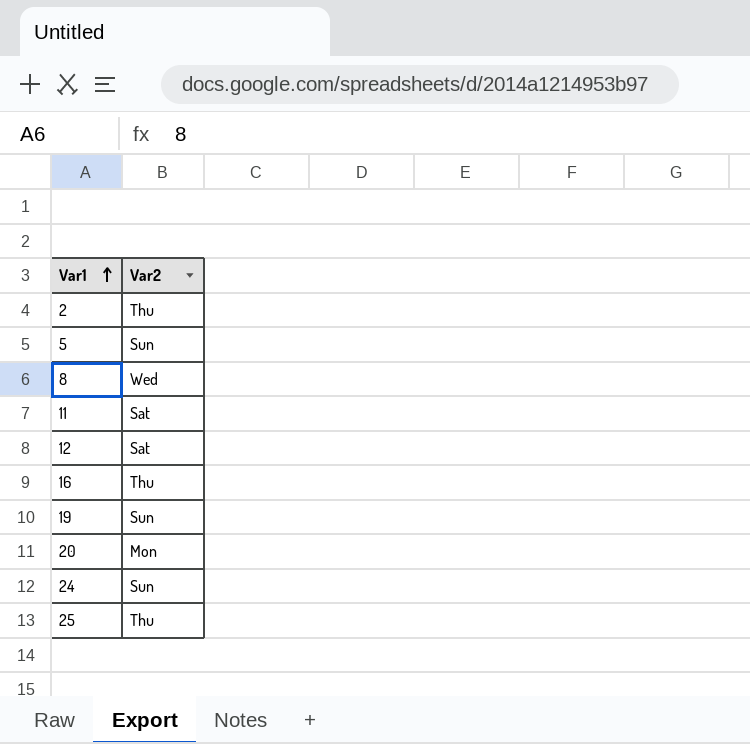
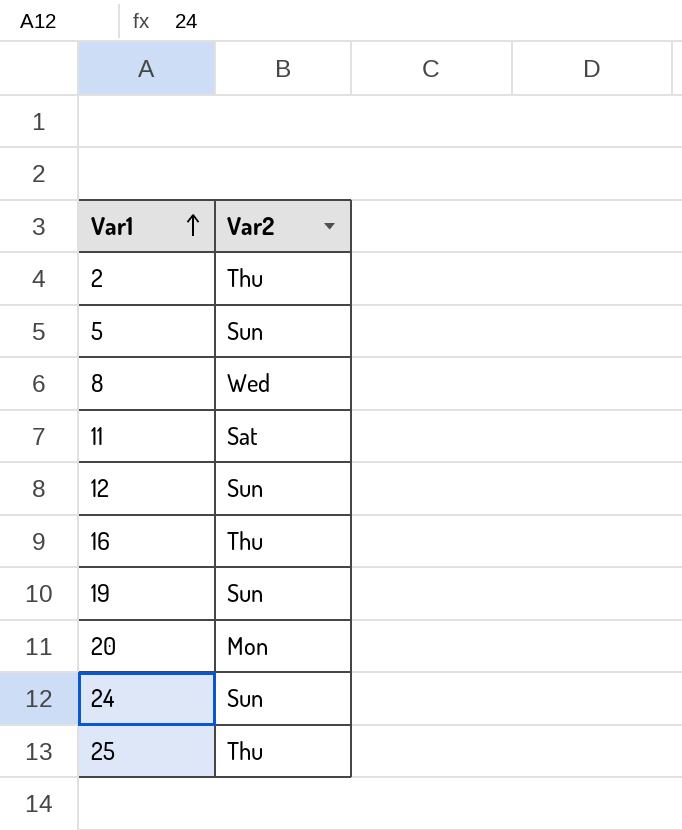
12 | Var2: Sat -> Sun

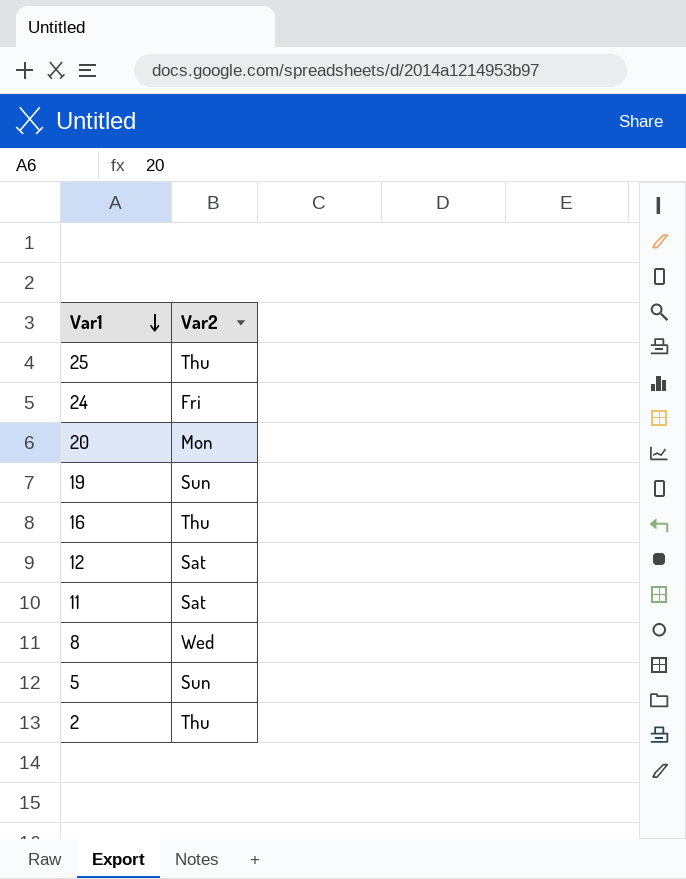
row order: Var1 ascending -> Var1 descending
24 | Var2: Sun -> Fri
12 | Var2: Sun -> Sat

